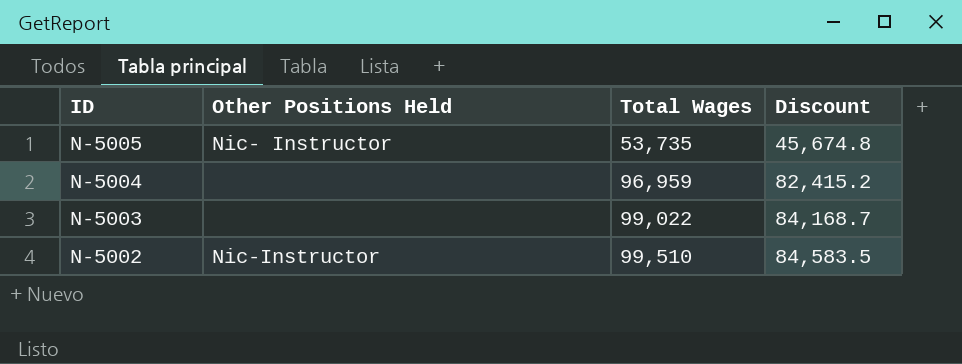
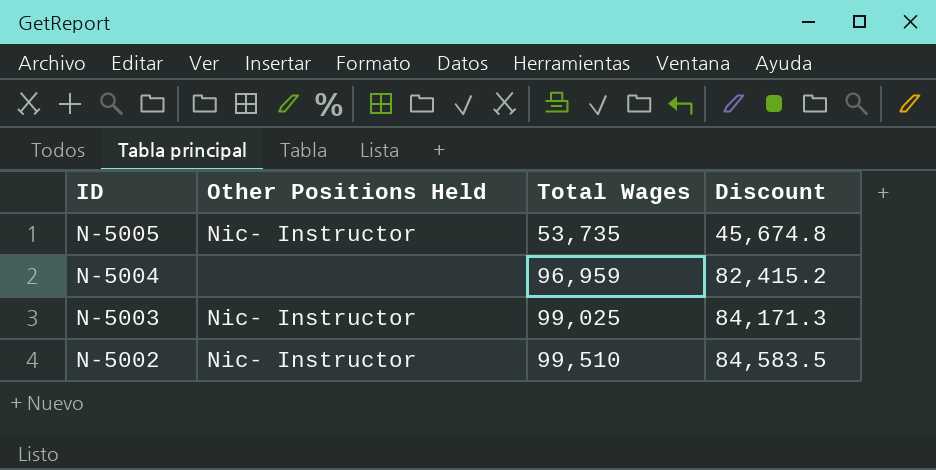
N-5003 | Other Positions Held: none -> Nic- Instructor
N-5003 | Total Wages: 99,022 -> 99,025
N-5003 | Discount: 84,168.7 -> 84,171.3
N-5002 | Other Positions Held: Nic-Instructor -> Nic- Instructor

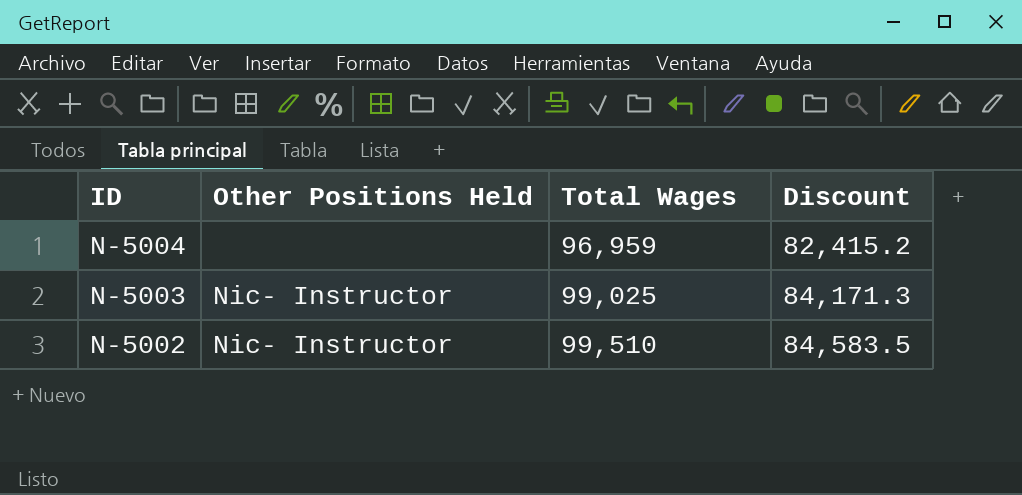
row N-5005: Nic- Instructor | 53,735 | 45,674.8 -> none

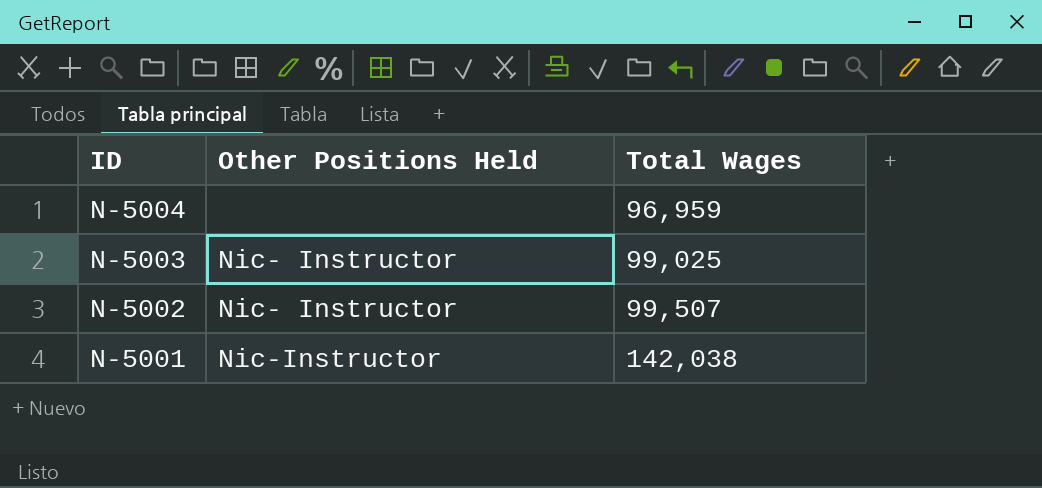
column Discount | formula: [Total Wages] * 0.85 -> none
N-5002 | Total Wages: 99,510 -> 99,507
row N-5001: none -> Nic-Instructor | 142,038

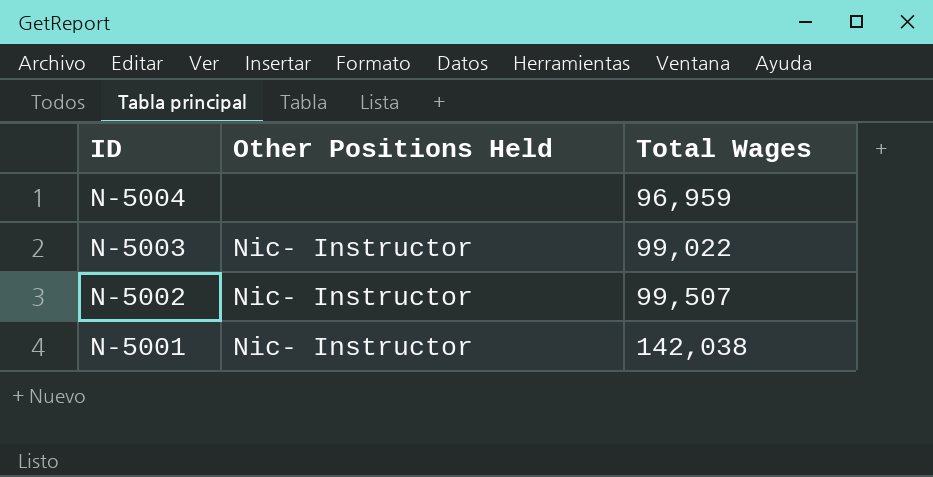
N-5003 | Total Wages: 99,025 -> 99,022
N-5001 | Other Positions Held: Nic-Instructor -> Nic- Instructor

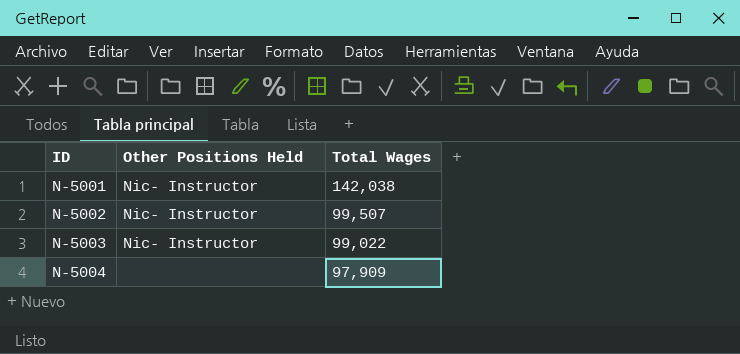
row order: ID descending -> ID ascending
N-5004 | Total Wages: 96,959 -> 97,909

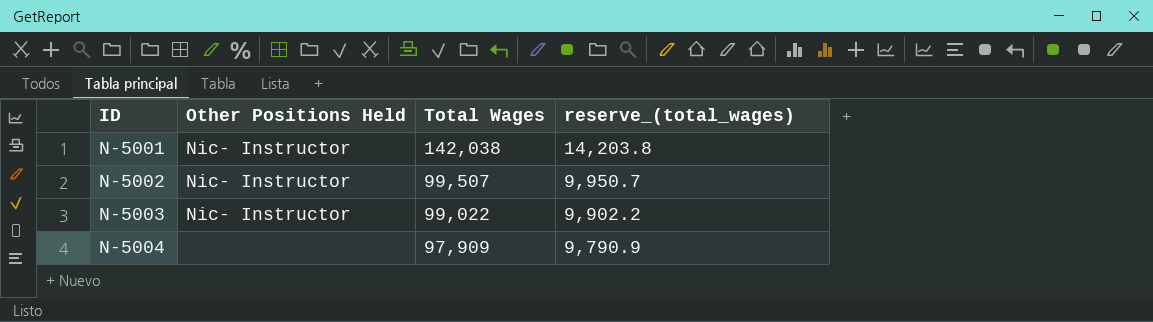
column reserve_(total_wages) | formula: none -> [Total Wages] * 0.1

